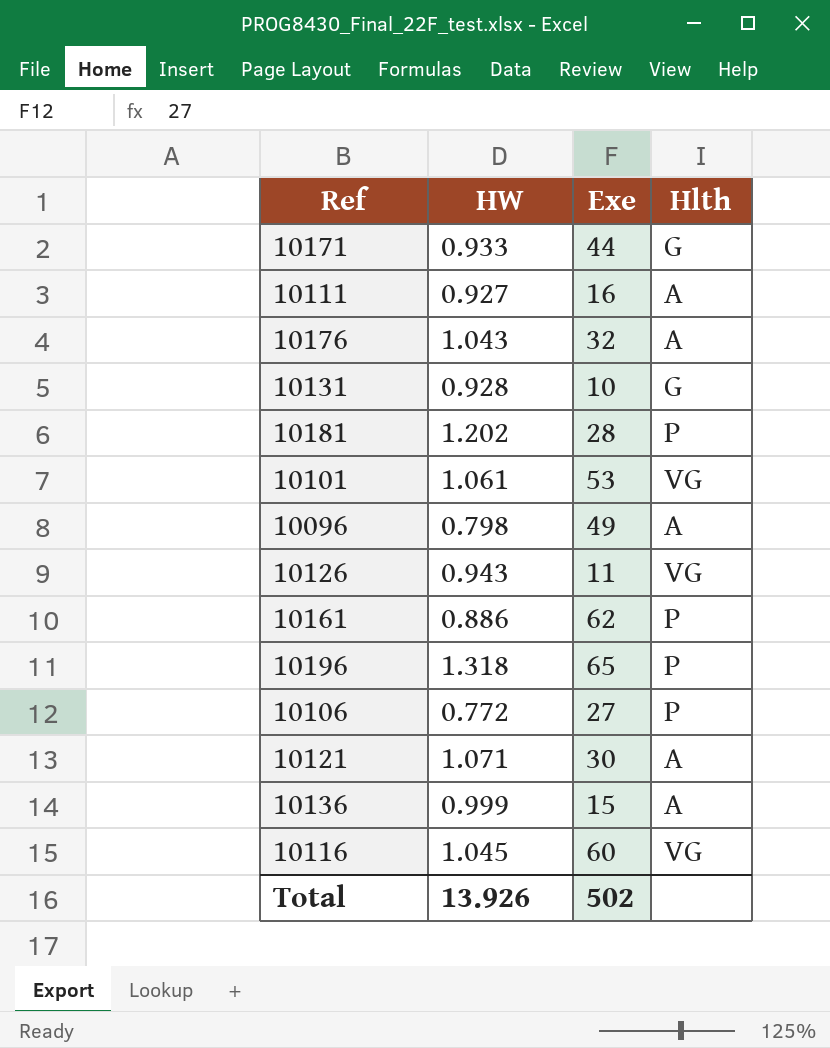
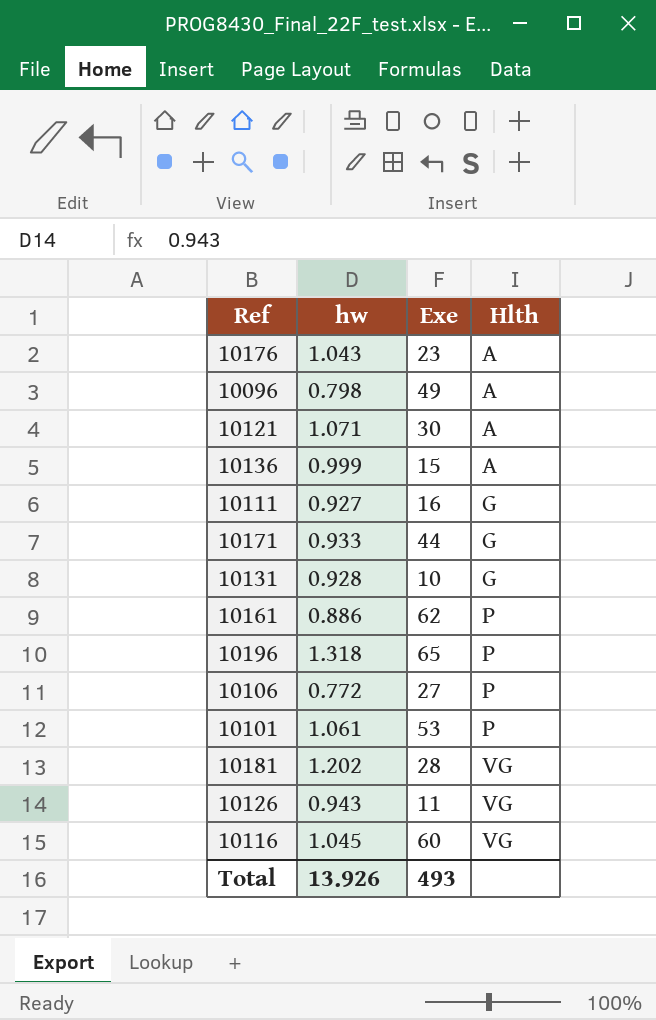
row order: none -> Hlth ascending
column name: HW -> hw
10176 | Exe: 32 -> 23
10111 | Hlth: A -> G
10101 | Hlth: VG -> P
10181 | Hlth: P -> VG
Total | Exe: 502 -> 493

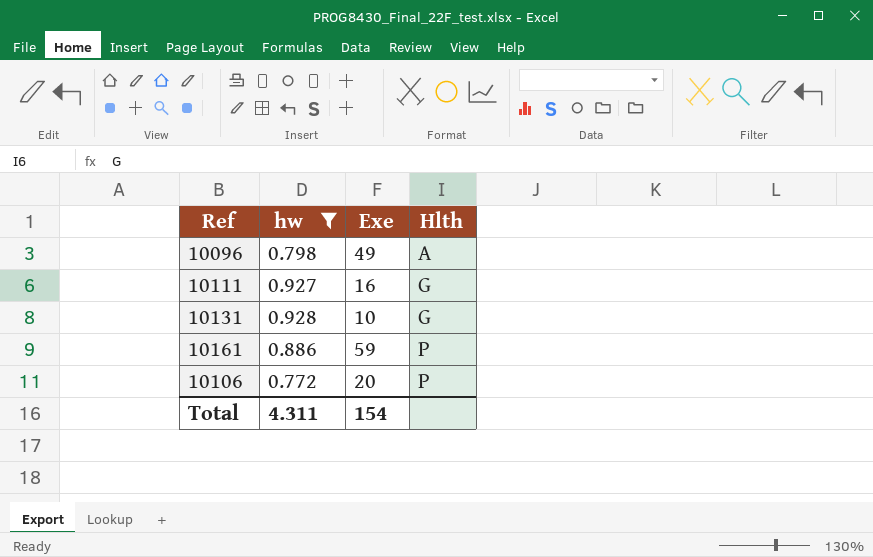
filter: none -> hw <= 0.928
10161 | Exe: 62 -> 59
10106 | Exe: 27 -> 20
Total | hw: 13.926 -> 4.311
Total | Exe: 493 -> 154

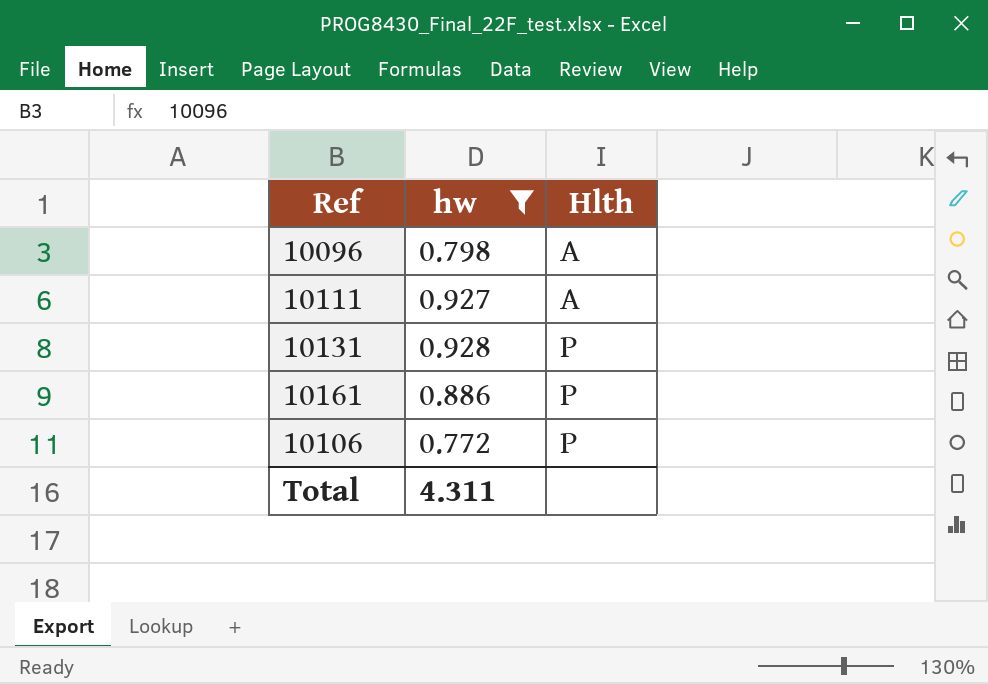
column Exe | position: 3 -> none
10111 | Hlth: G -> A
10131 | Hlth: G -> P

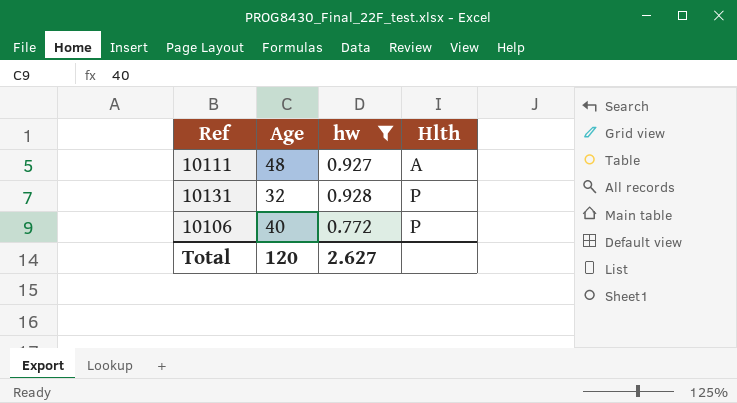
column Age | position: none -> 2
row 10096: 0.798 | A -> none
row 10161: 0.886 | P -> none
Total | hw: 4.311 -> 2.627

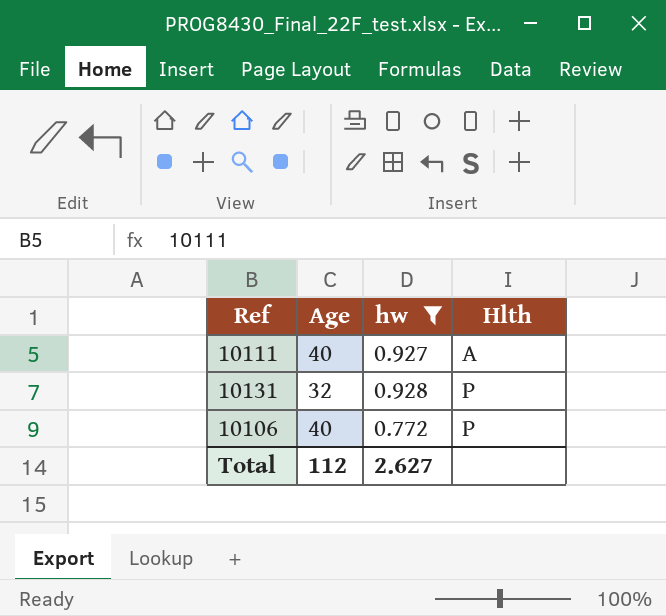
10111 | Age: 48 -> 40
Total | Age: 120 -> 112

